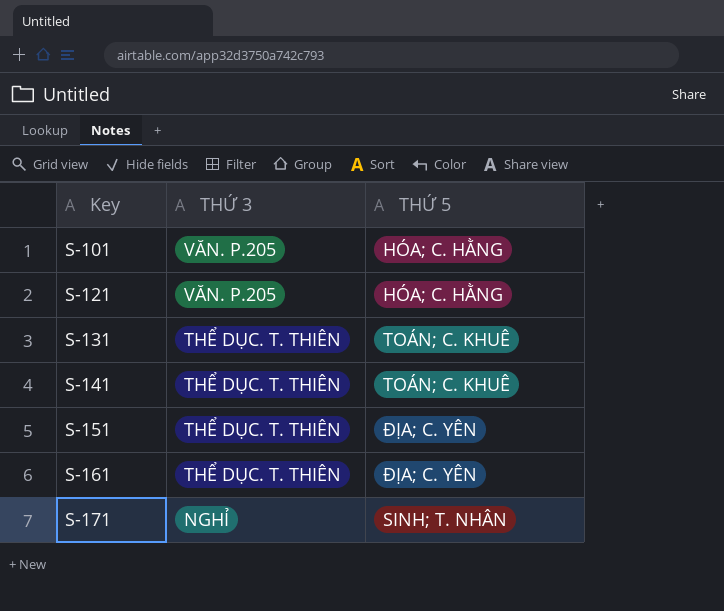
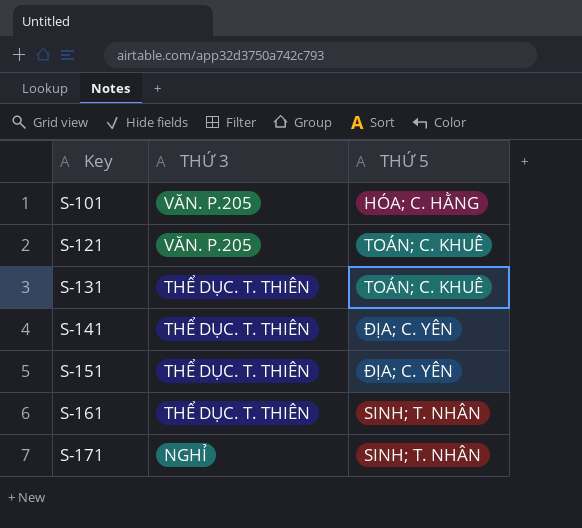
S-121 | THỨ 5: HÓA; C. HẰNG -> TOÁN; C. KHUÊ
S-141 | THỨ 5: TOÁN; C. KHUÊ -> ĐỊA; C. YÊN
S-161 | THỨ 5: ĐỊA; C. YÊN -> SINH; T. NHÂN

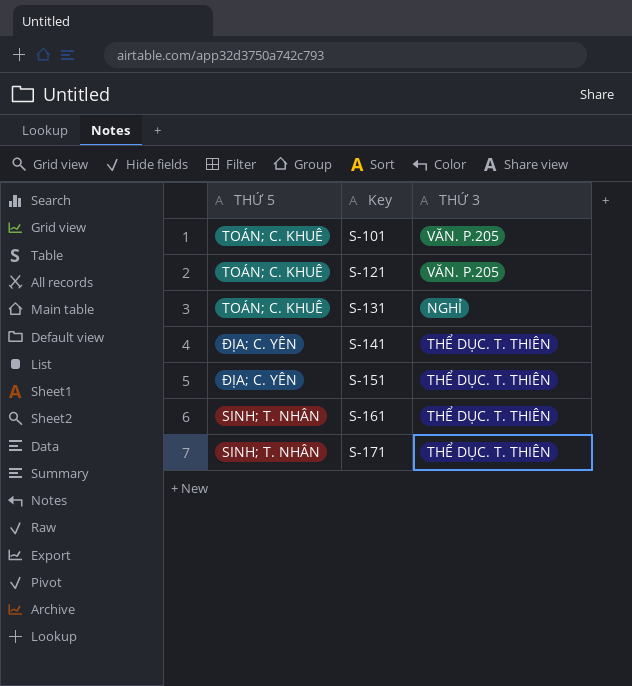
column THỨ 5 | position: 3 -> 1
S-101 | THỨ 5: HÓA; C. HẰNG -> TOÁN; C. KHUÊ
S-131 | THỨ 3: THỂ DỤC. T. THIÊN -> NGHỈ
S-171 | THỨ 3: NGHỈ -> THỂ DỤC. T. THIÊN

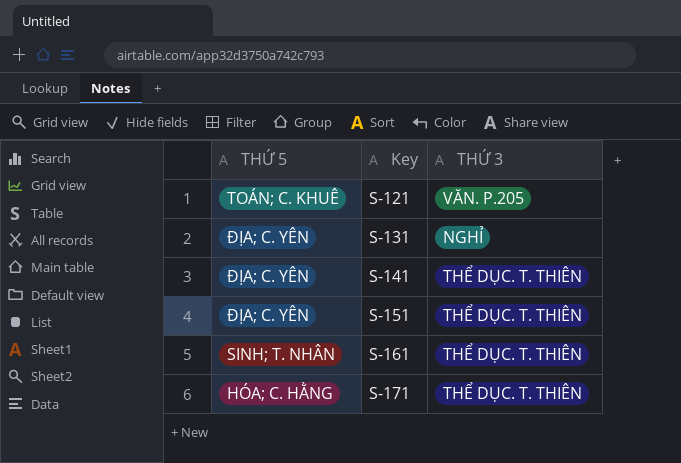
row S-101: TOÁN; C. KHUÊ | VĂN. P.205 -> none
S-131 | THỨ 5: TOÁN; C. KHUÊ -> ĐỊA; C. YÊN
S-171 | THỨ 5: SINH; T. NHÂN -> HÓA; C. HẰNG

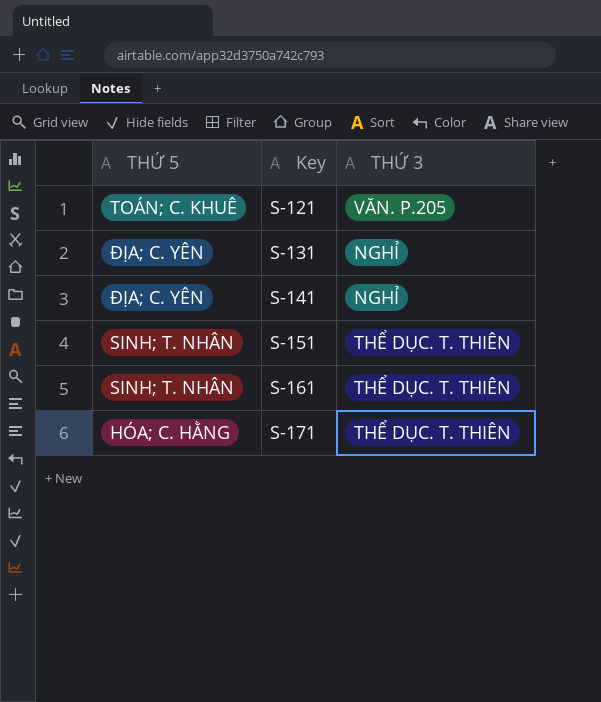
S-141 | THỨ 3: THỂ DỤC. T. THIÊN -> NGHỈ
S-151 | THỨ 5: ĐỊA; C. YÊN -> SINH; T. NHÂN

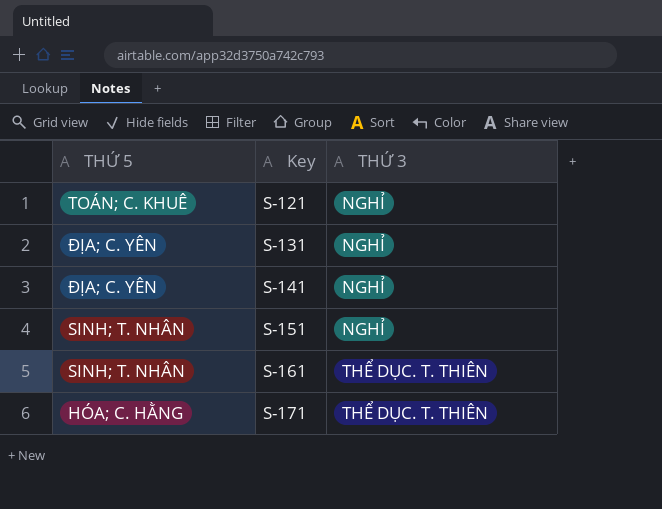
S-121 | THỨ 3: VĂN. P.205 -> NGHỈ
S-151 | THỨ 3: THỂ DỤC. T. THIÊN -> NGHỈ

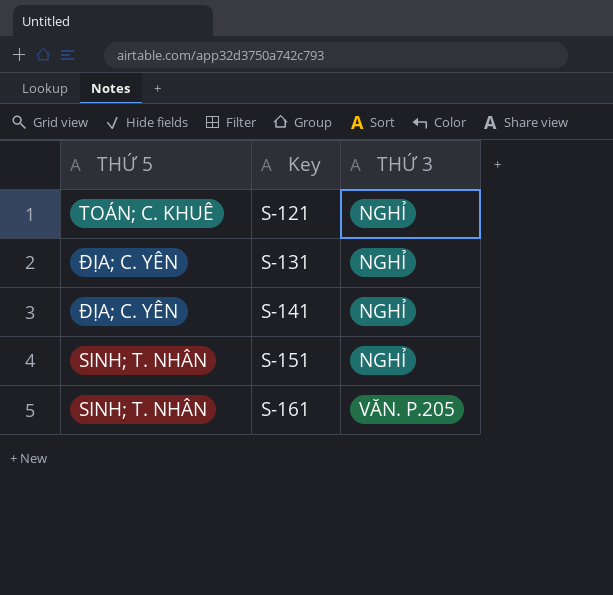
row S-171: HÓA; C. HẰNG | THỂ DỤC. T. THIÊN -> none
S-161 | THỨ 3: THỂ DỤC. T. THIÊN -> VĂN. P.205

